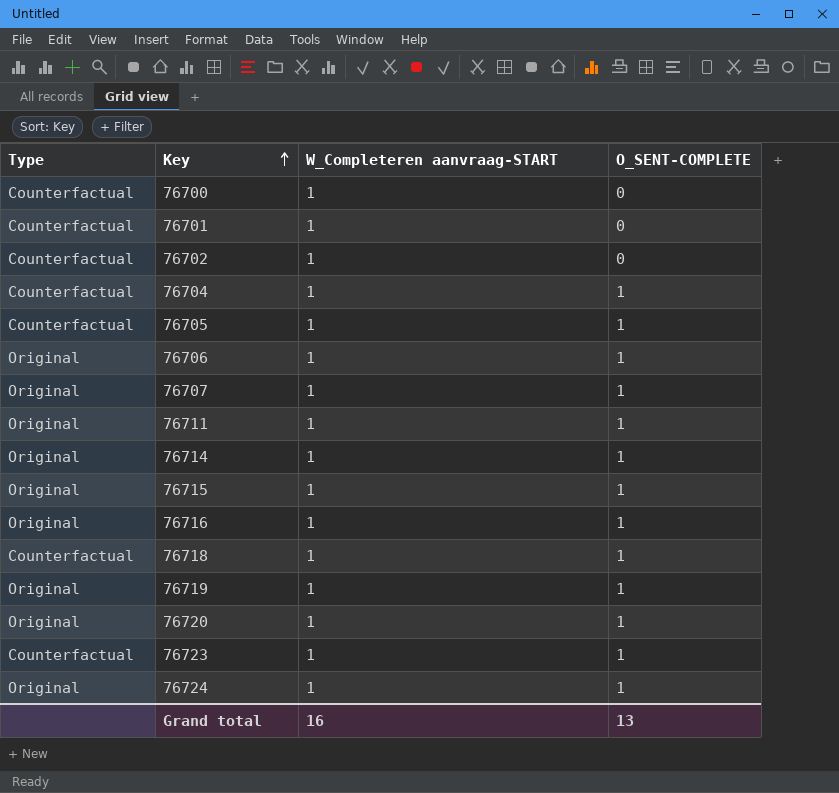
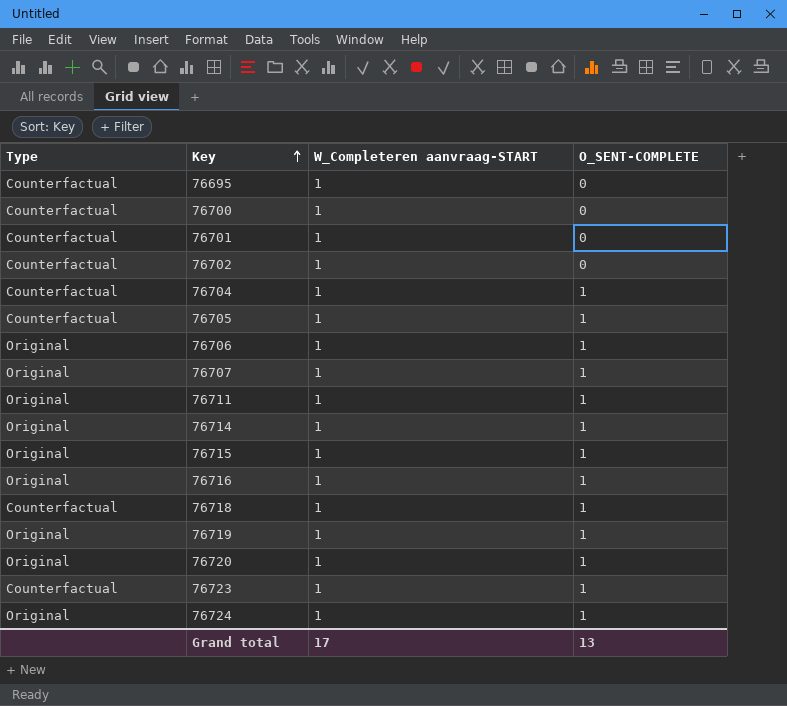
row 76695: none -> Counterfactual | 1 | 0
Grand total | W_Completeren aanvraag-START: 16 -> 17

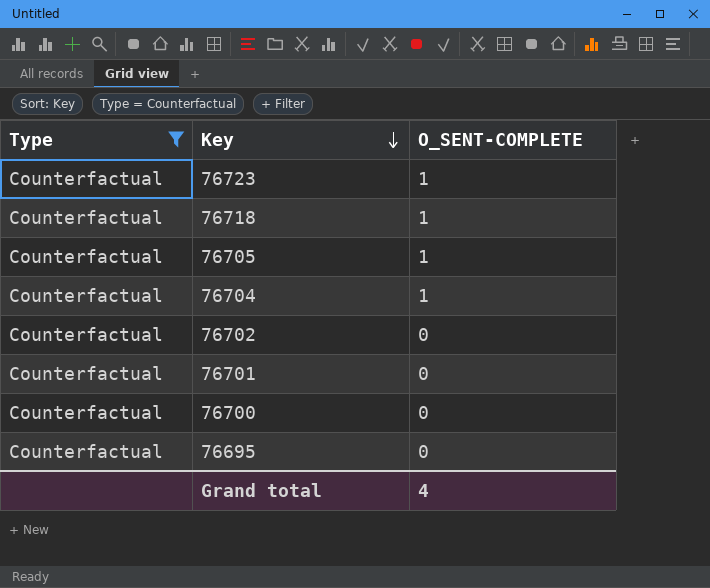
filter: none -> Type = Counterfactual
row order: Key ascending -> Key descending
column W_Completeren aanvraag-START | position: 3 -> none
Grand total | O_SENT-COMPLETE: 13 -> 4

